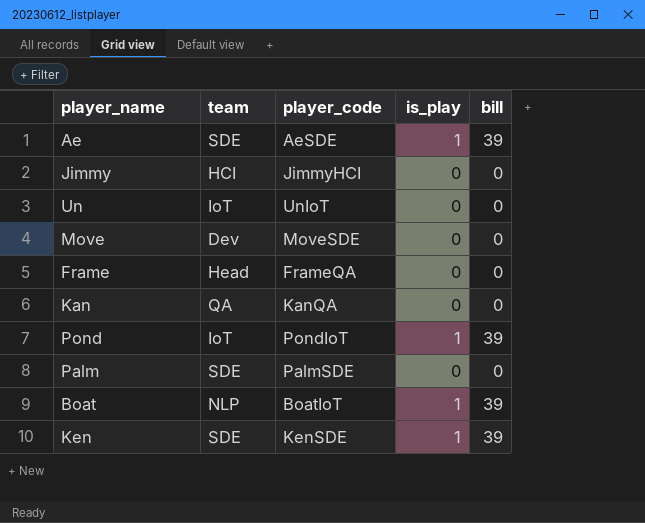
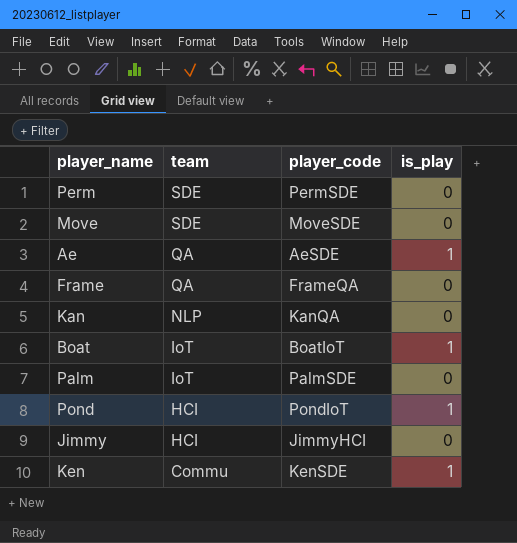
row order: none -> team descending
column bill | position: 5 -> none
row Un: IoT | UnIoT | 0 | 0 -> none
row Perm: none -> SDE | PermSDE | 0
Move | team: Dev -> SDE
Ae | team: SDE -> QA
Frame | team: Head -> QA
Kan | team: QA -> NLP
Boat | team: NLP -> IoT
Palm | team: SDE -> IoT
Pond | team: IoT -> HCI
Ken | team: SDE -> Commu

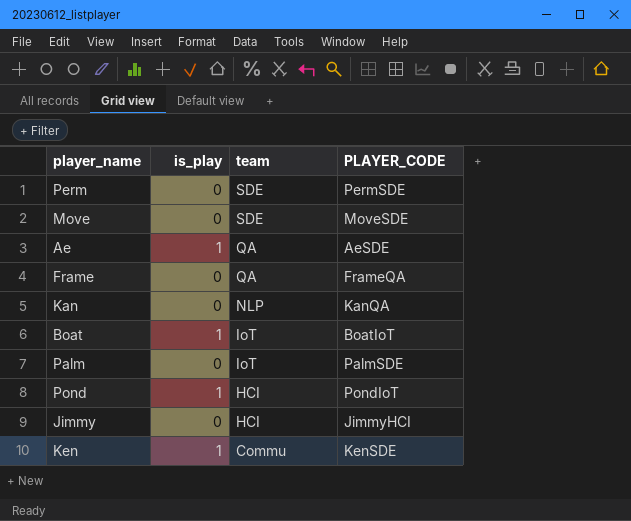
column is_play | position: 4 -> 2
column name: player_code -> PLAYER_CODE

